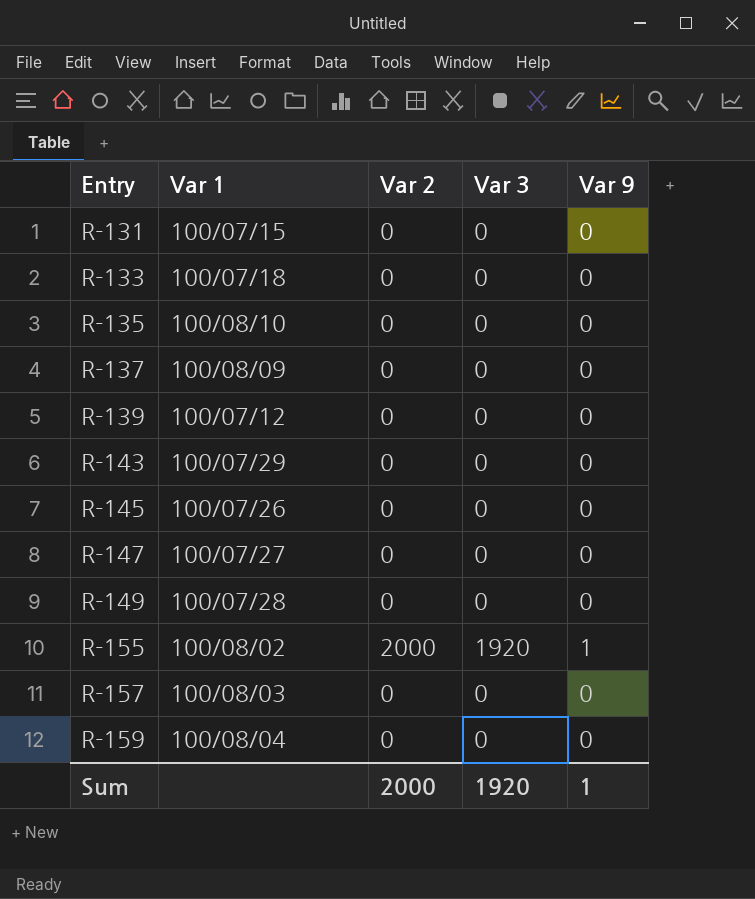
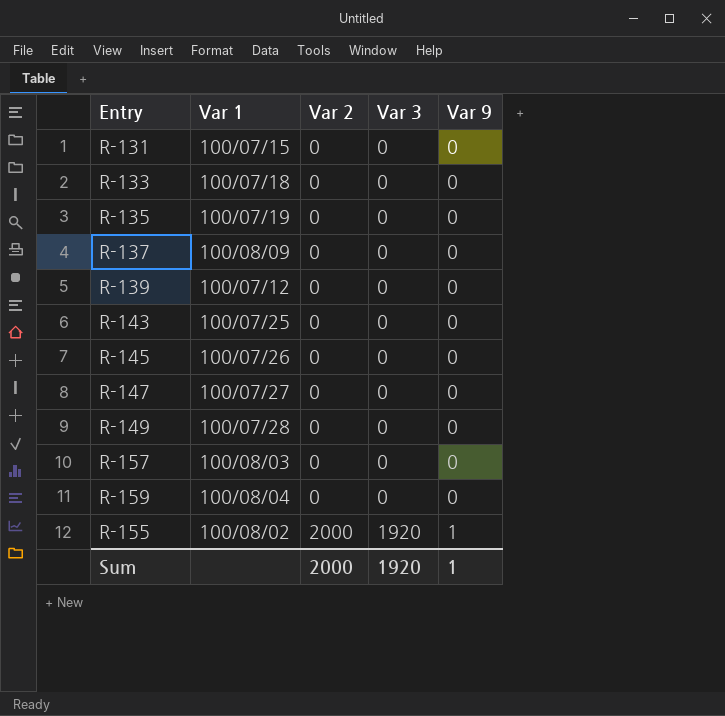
row order: Entry ascending -> Var 2 ascending
R-135 | Var 1: 100/08/10 -> 100/07/19
R-143 | Var 1: 100/07/29 -> 100/07/25

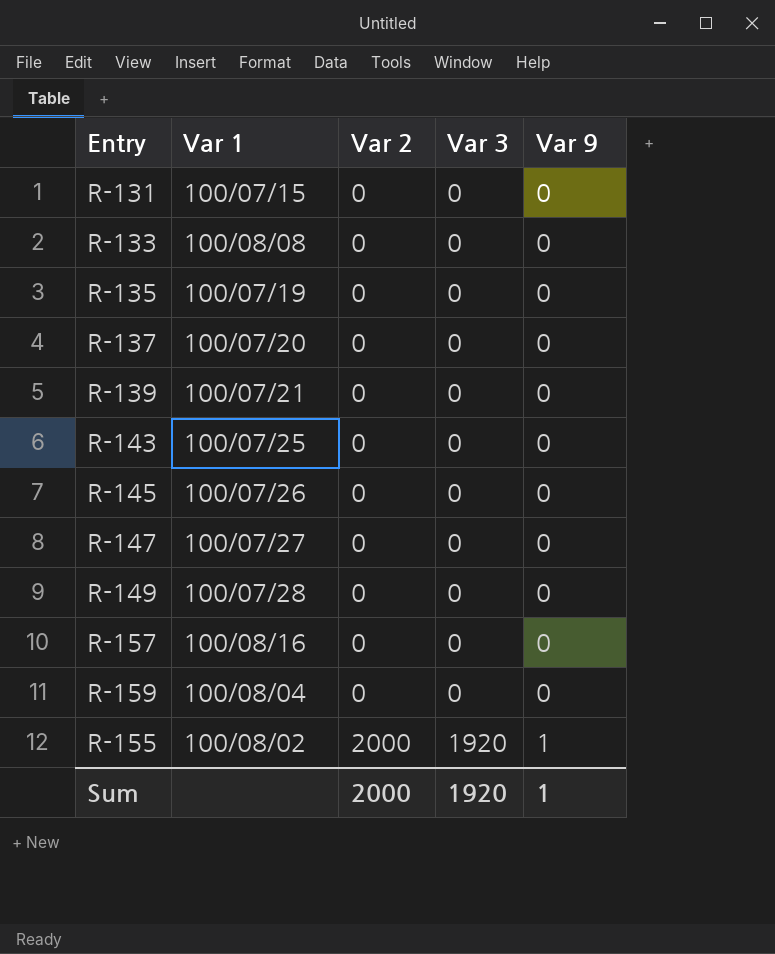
R-133 | Var 1: 100/07/18 -> 100/08/08
R-137 | Var 1: 100/08/09 -> 100/07/20
R-139 | Var 1: 100/07/12 -> 100/07/21
R-157 | Var 1: 100/08/03 -> 100/08/16

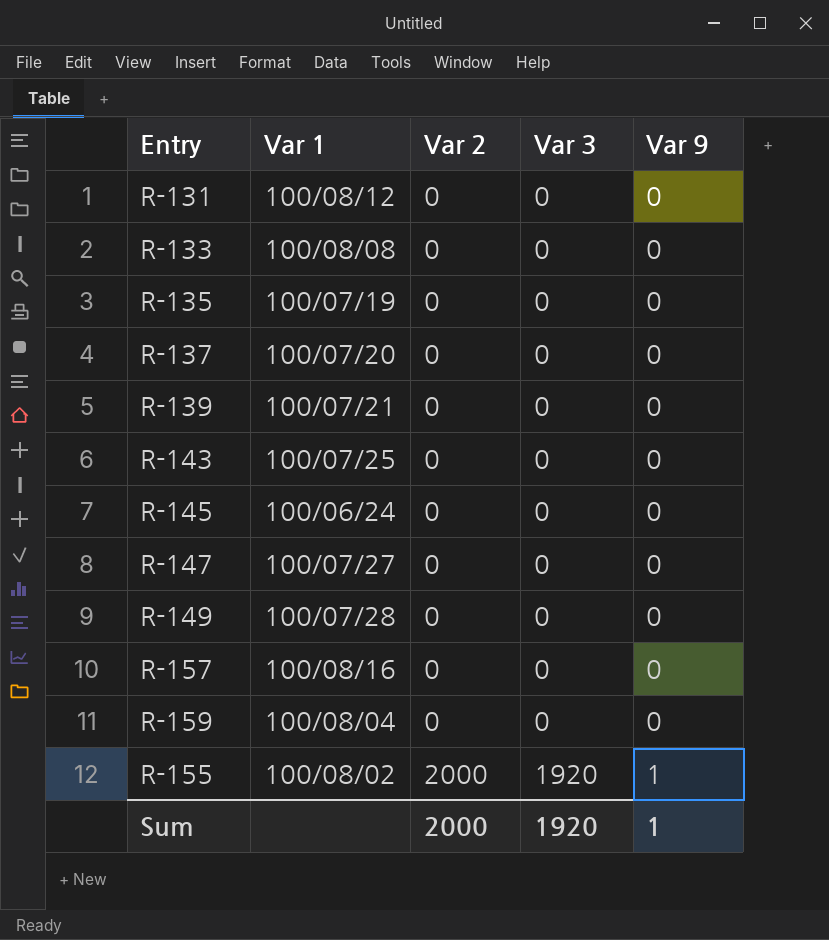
R-131 | Var 1: 100/07/15 -> 100/08/12
R-145 | Var 1: 100/07/26 -> 100/06/24

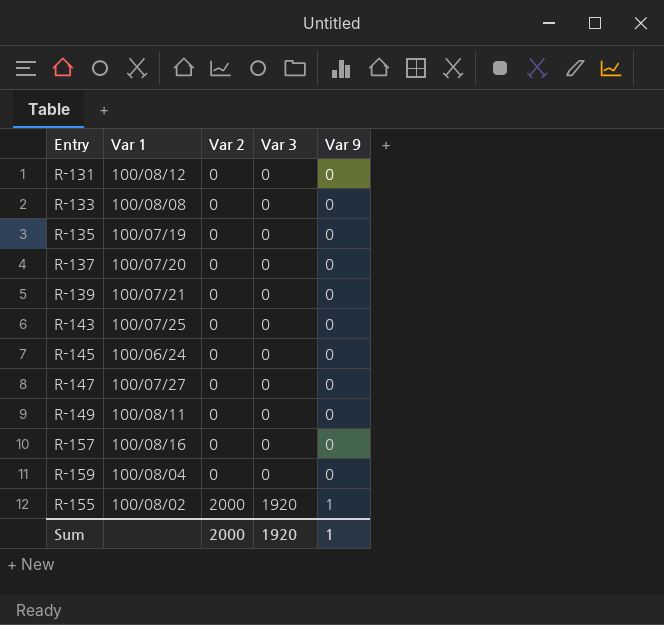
R-149 | Var 1: 100/07/28 -> 100/08/11

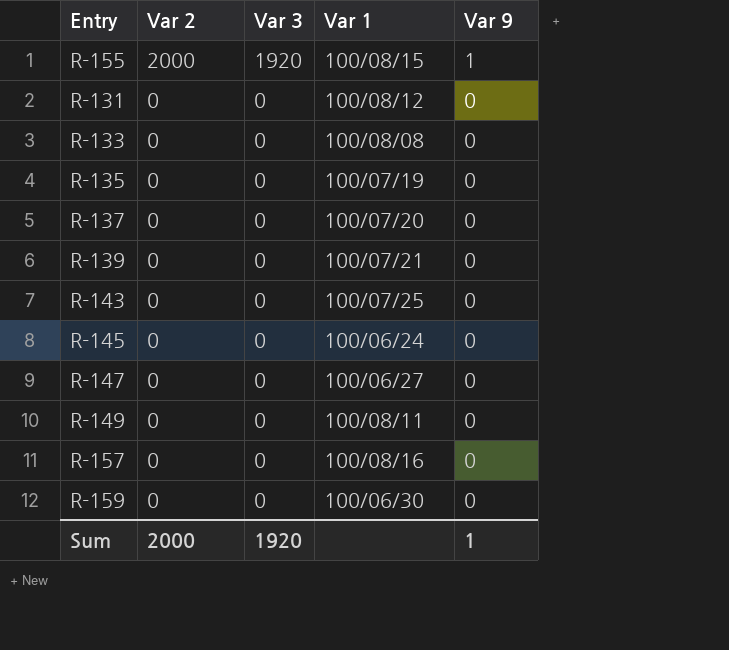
row order: Var 2 ascending -> Var 2 descending
column Var 1 | position: 2 -> 4
R-155 | Var 1: 100/08/02 -> 100/08/15
R-147 | Var 1: 100/07/27 -> 100/06/27
R-159 | Var 1: 100/08/04 -> 100/06/30

